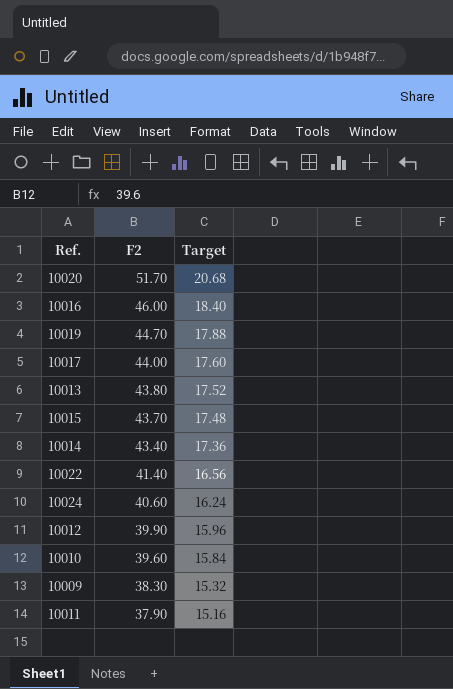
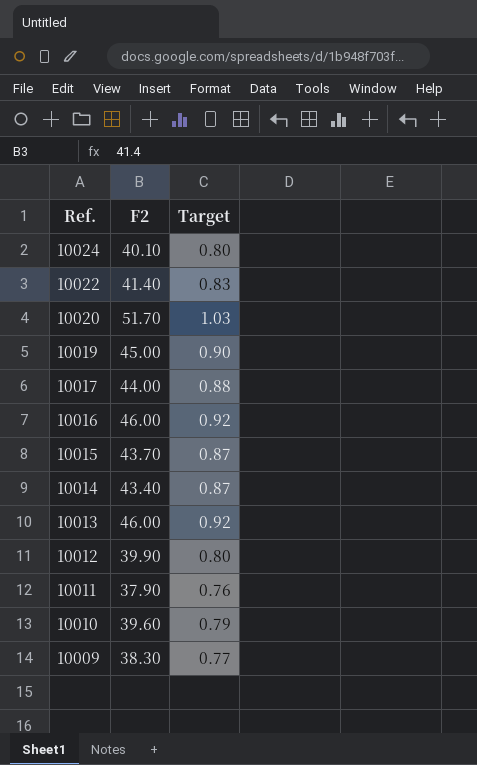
row order: F2 descending -> Ref. descending
column Target | formula: [F2] * 0.4 -> [F2] * 0.02
10024 | F2: 40.60 -> 40.10
10019 | F2: 44.70 -> 45.00
10013 | F2: 43.80 -> 46.00

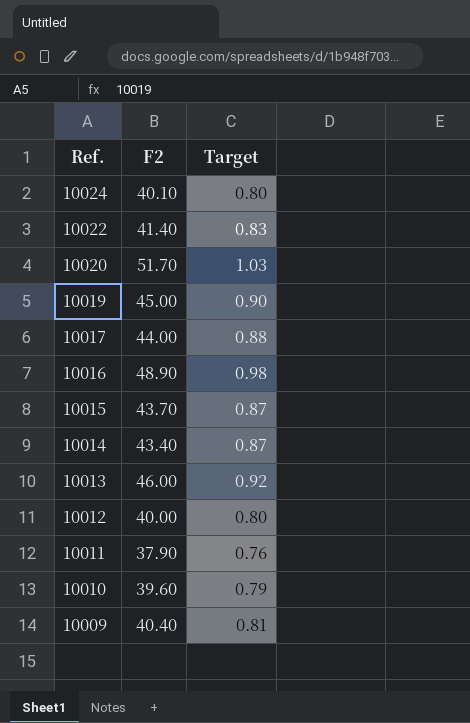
10016 | F2: 46.00 -> 48.90
10016 | Target: 0.92 -> 0.98
10012 | F2: 39.90 -> 40.00
10009 | F2: 38.30 -> 40.40
10009 | Target: 0.77 -> 0.81

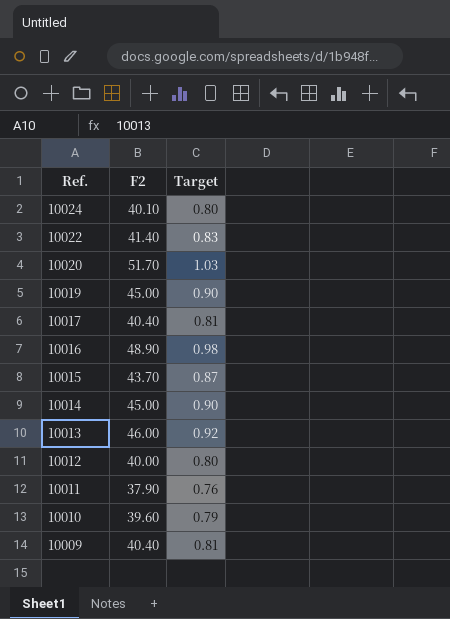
10017 | F2: 44.00 -> 40.40
10017 | Target: 0.88 -> 0.81
10014 | F2: 43.40 -> 45.00
10014 | Target: 0.87 -> 0.90

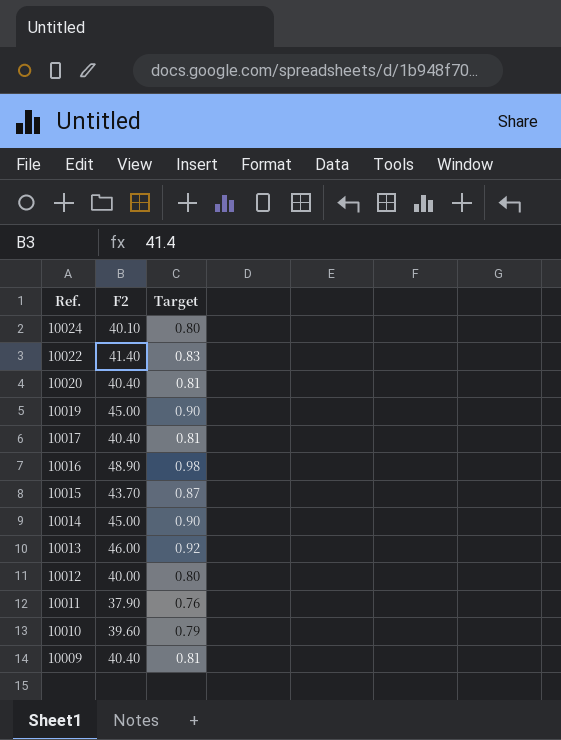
10020 | F2: 51.70 -> 40.40
10020 | Target: 1.03 -> 0.81

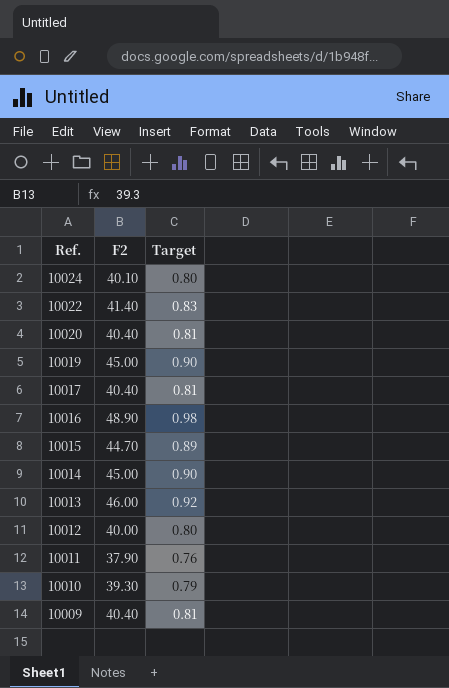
10015 | F2: 43.70 -> 44.70
10015 | Target: 0.87 -> 0.89
10010 | F2: 39.60 -> 39.30

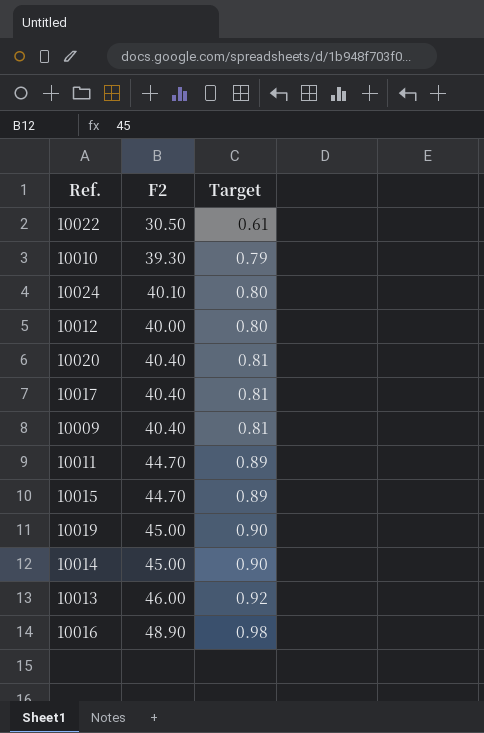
row order: Ref. descending -> Target ascending
10022 | F2: 41.40 -> 30.50
10022 | Target: 0.83 -> 0.61
10011 | F2: 37.90 -> 44.70
10011 | Target: 0.76 -> 0.89

